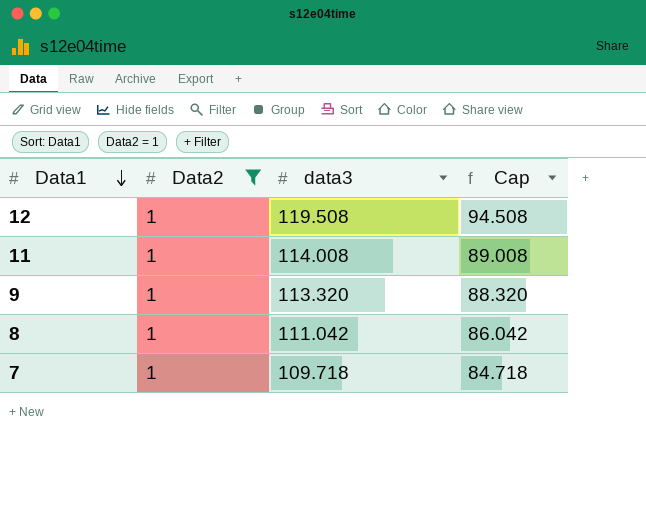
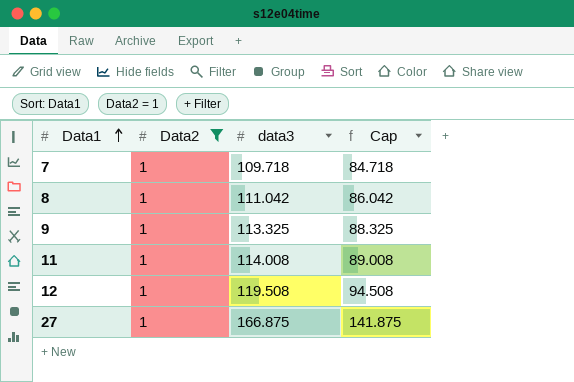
row order: Data1 descending -> Data1 ascending
9 | data3: 113.320 -> 113.325
9 | Cap: 88.320 -> 88.325
row 27: none -> 1 | 166.875 | 141.875

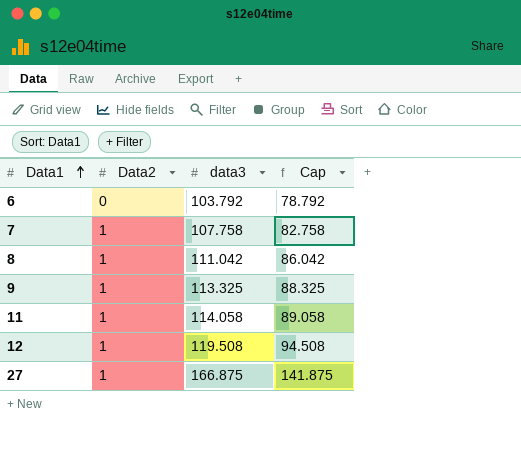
filter: Data2 = 1 -> none
7 | data3: 109.718 -> 107.758
7 | Cap: 84.718 -> 82.758
11 | data3: 114.008 -> 114.058
11 | Cap: 89.008 -> 89.058

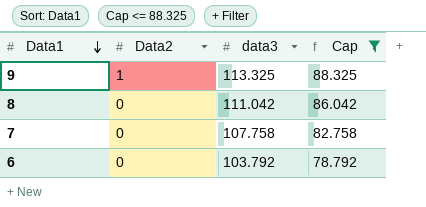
filter: none -> Cap <= 88.325
row order: Data1 ascending -> Data1 descending
8 | Data2: 1 -> 0
7 | Data2: 1 -> 0

